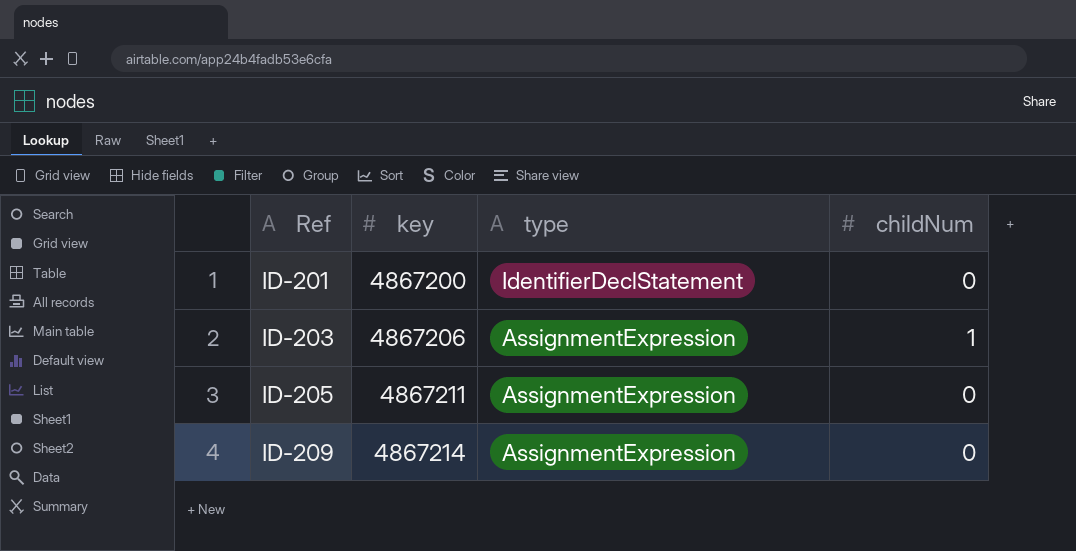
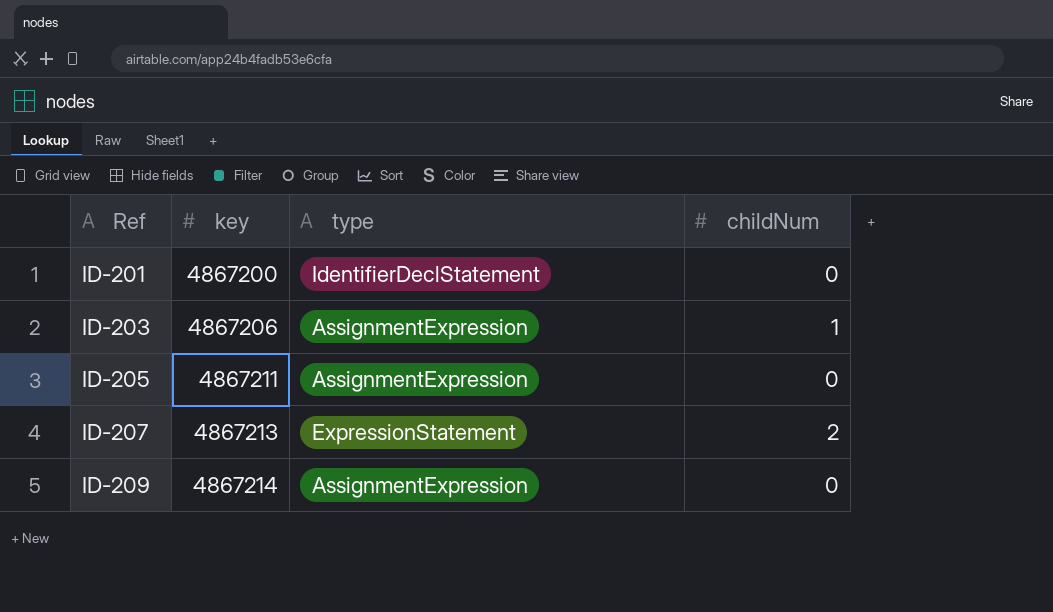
row ID-207: none -> 4867213 | ExpressionStatement | 2

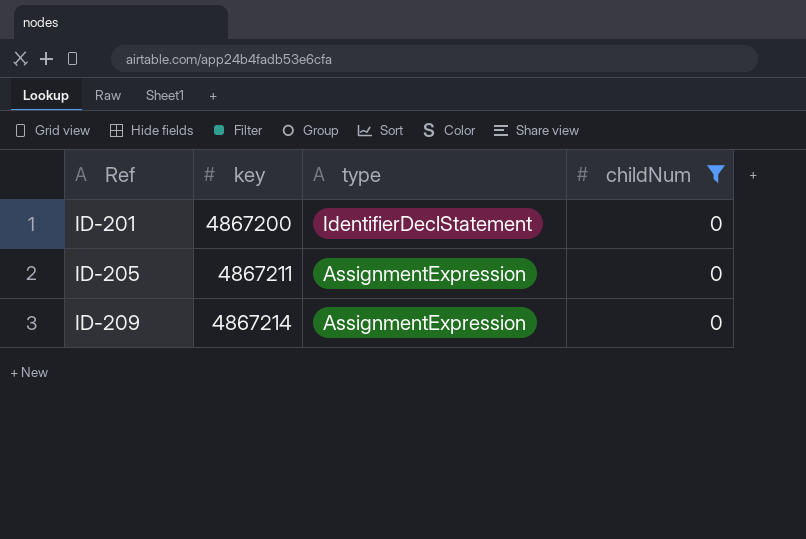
filter: none -> childNum = 0

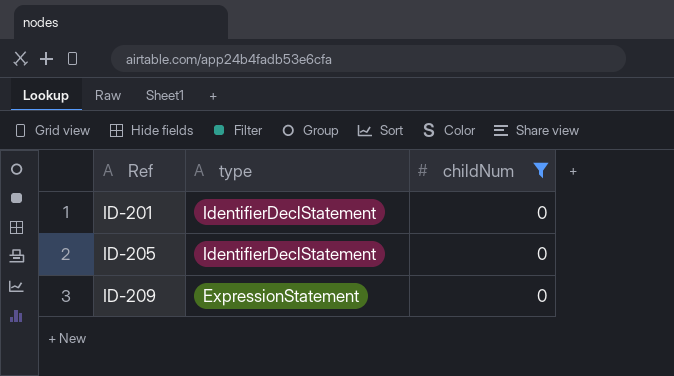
column key | position: 2 -> none
ID-205 | type: AssignmentExpression -> IdentifierDeclStatement
ID-209 | type: AssignmentExpression -> ExpressionStatement

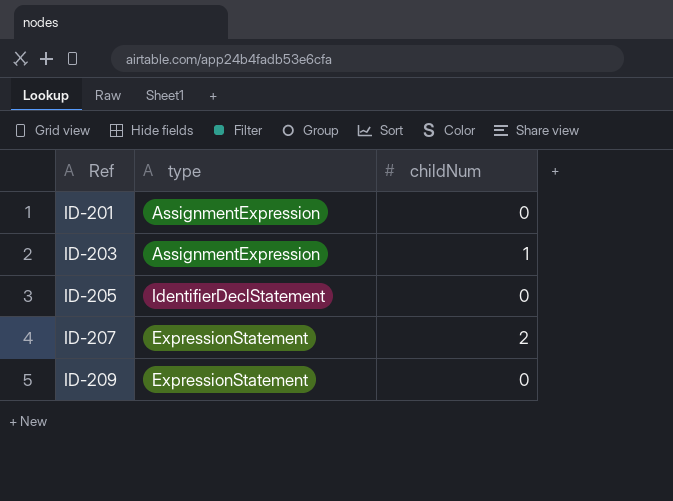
filter: childNum = 0 -> none
ID-201 | type: IdentifierDeclStatement -> AssignmentExpression

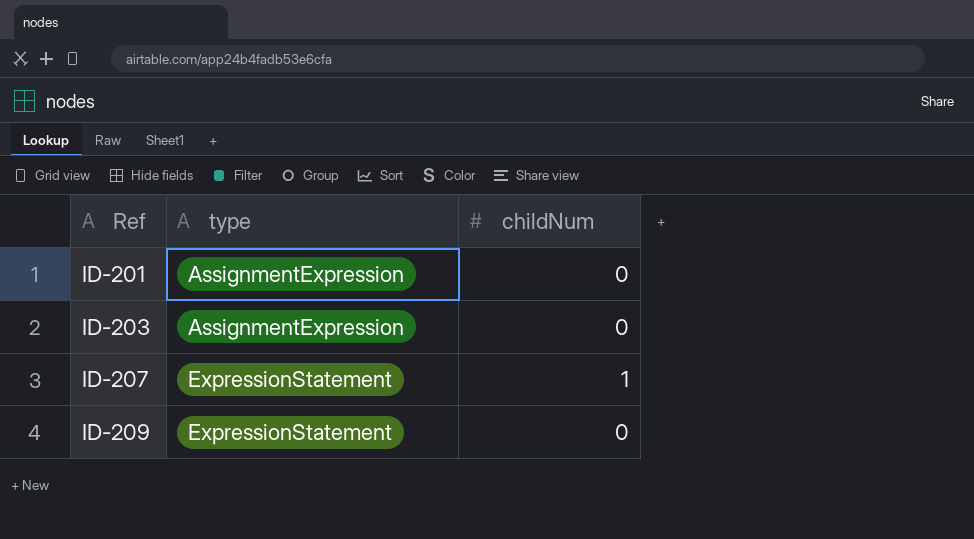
row ID-205: IdentifierDeclStatement | 0 -> none
ID-203 | childNum: 1 -> 0
ID-207 | childNum: 2 -> 1

